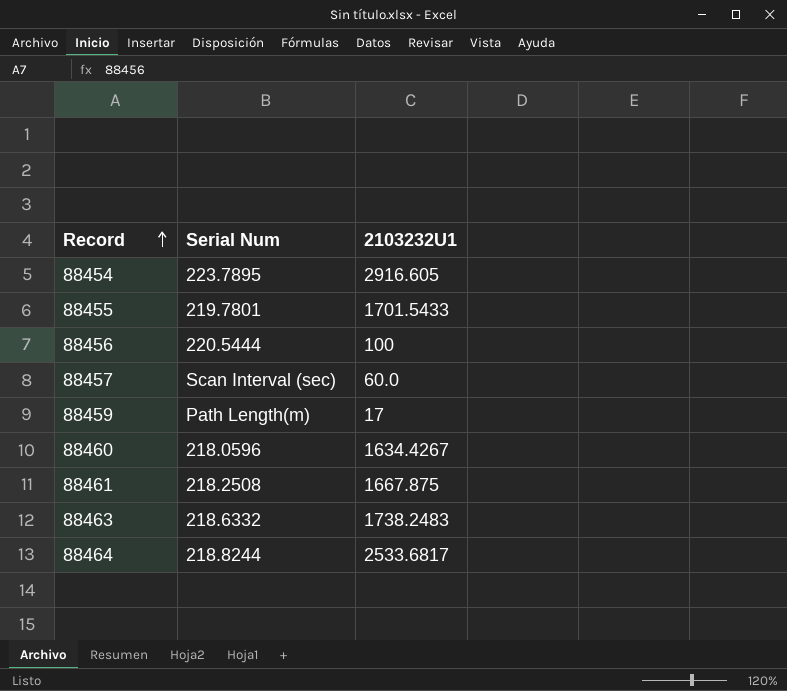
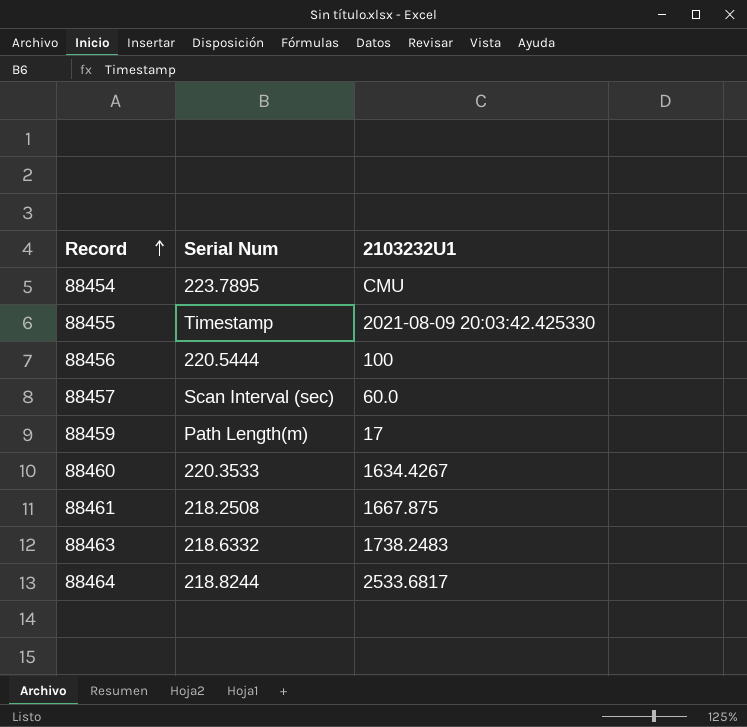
88454 | 2103232U1: 2916.605 -> CMU
88455 | Serial Num: 219.7801 -> Timestamp
88455 | 2103232U1: 1701.5433 -> 2021-08-09 20:03:42.425330
88460 | Serial Num: 218.0596 -> 220.3533

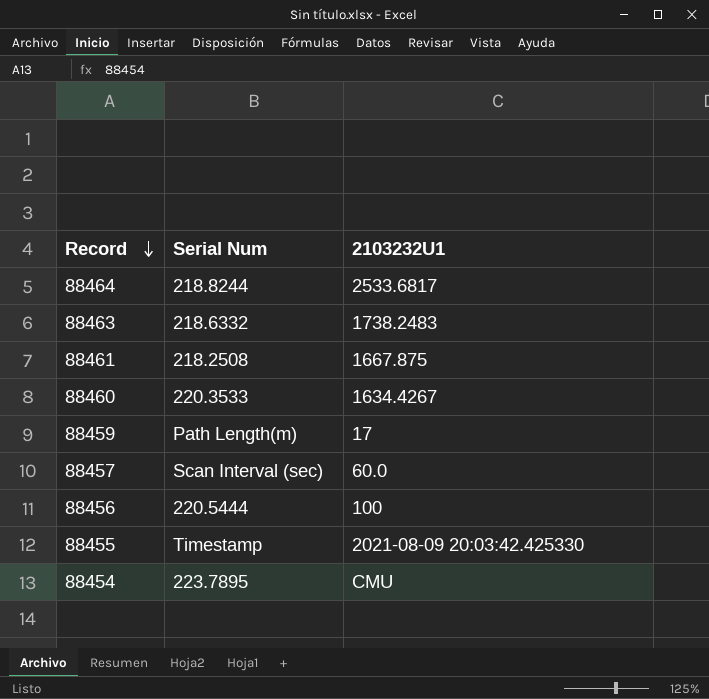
row order: Record ascending -> Record descending

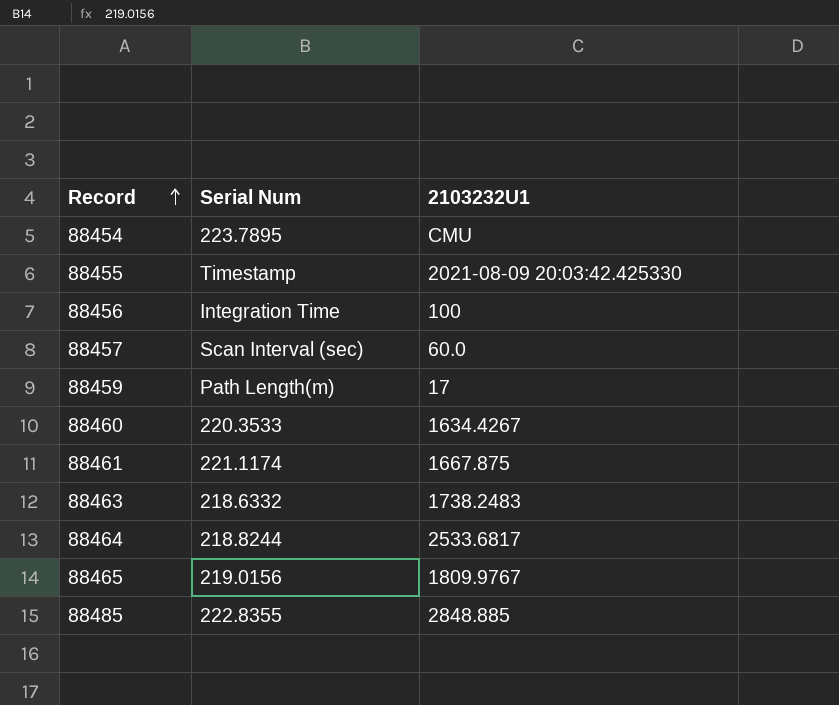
row order: Record descending -> Record ascending
88456 | Serial Num: 220.5444 -> Integration Time
88461 | Serial Num: 218.2508 -> 221.1174
row 88465: none -> 219.0156 | 1809.9767
row 88485: none -> 222.8355 | 2848.885

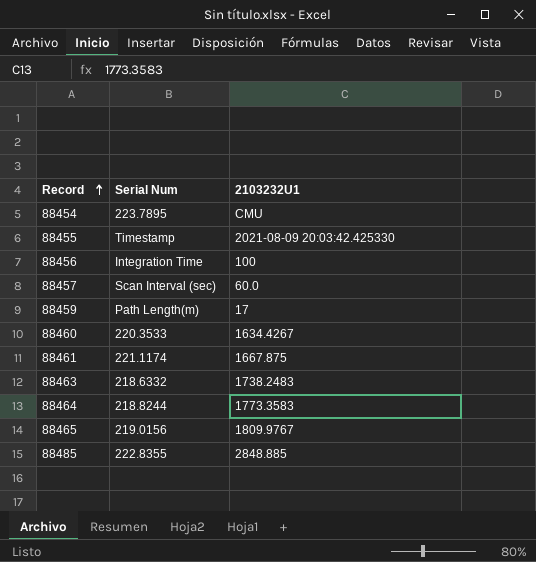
88464 | 2103232U1: 2533.6817 -> 1773.3583

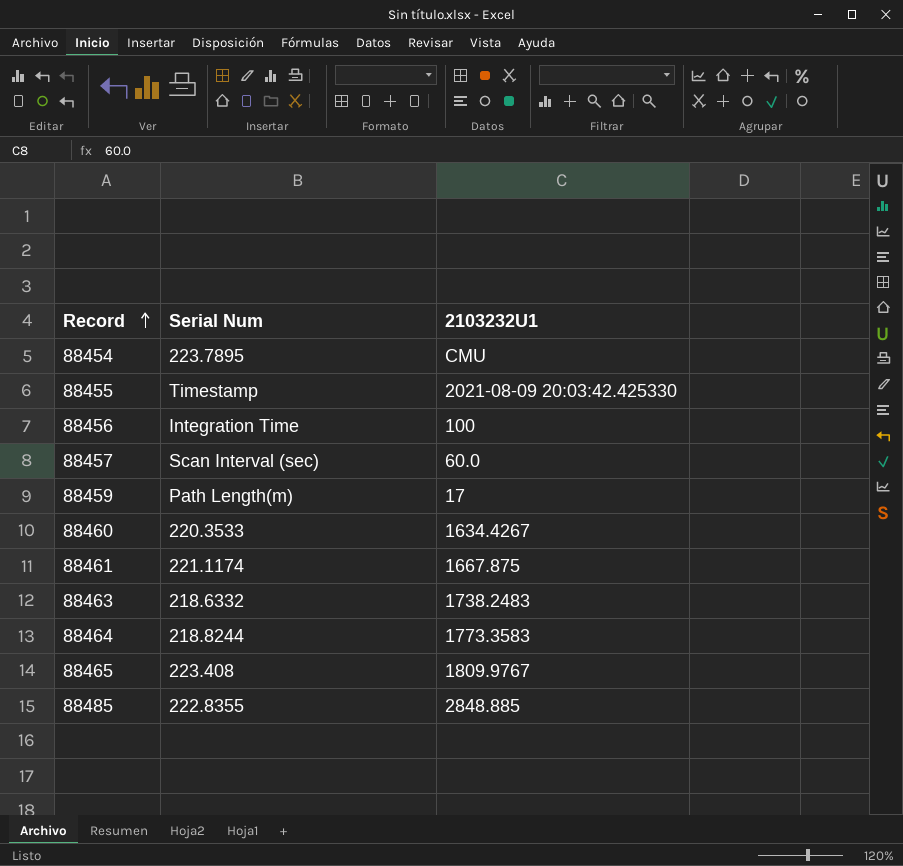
88465 | Serial Num: 219.0156 -> 223.408

